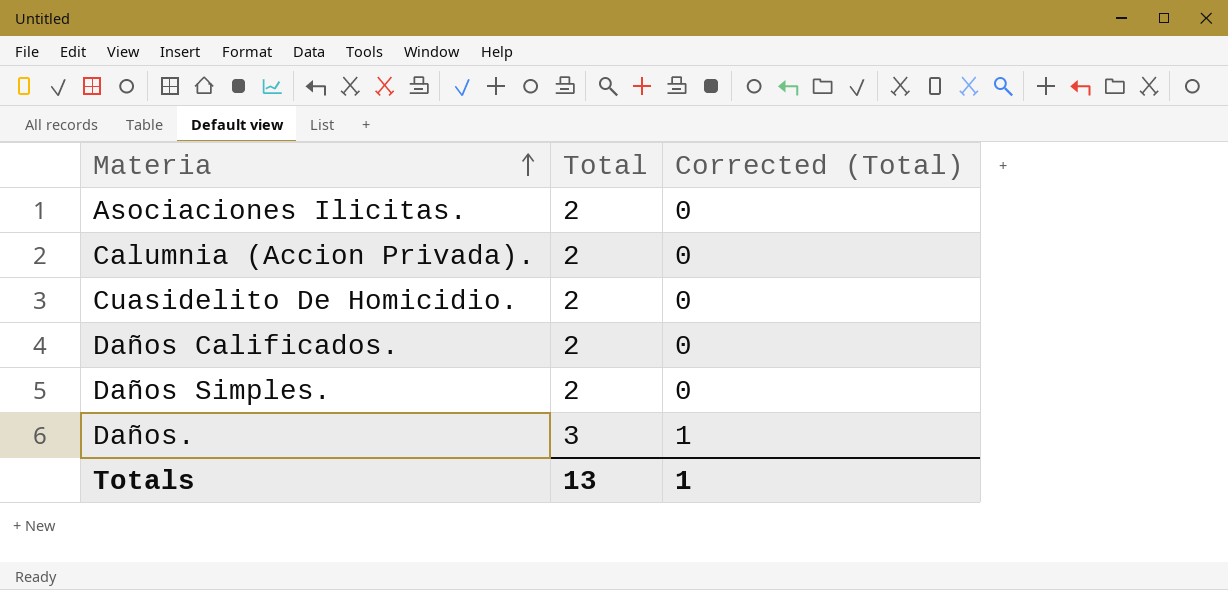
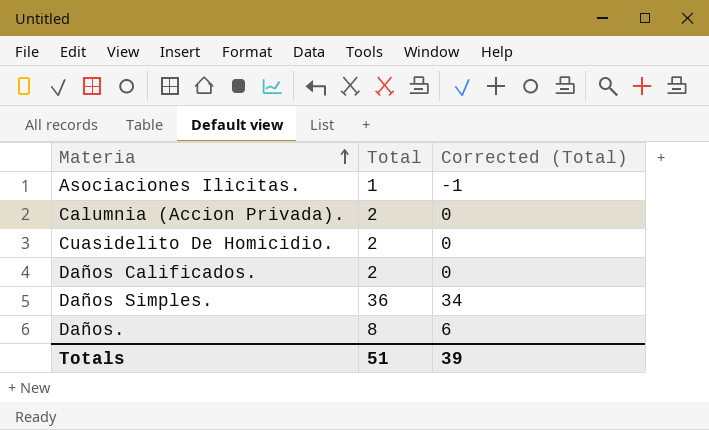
Asociaciones Ilicitas. | Total: 2 -> 1
Asociaciones Ilicitas. | Corrected (Total): 0 -> -1
Daños Simples. | Total: 2 -> 36
Daños Simples. | Corrected (Total): 0 -> 34
Daños. | Total: 3 -> 8
Daños. | Corrected (Total): 1 -> 6
Totals | Total: 13 -> 51
Totals | Corrected (Total): 1 -> 39

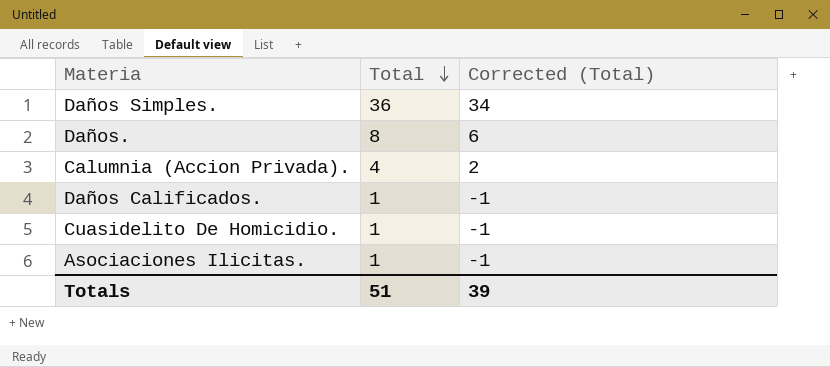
row order: Materia ascending -> Total descending
Calumnia (Accion Privada). | Total: 2 -> 4
Calumnia (Accion Privada). | Corrected (Total): 0 -> 2
Daños Calificados. | Total: 2 -> 1
Daños Calificados. | Corrected (Total): 0 -> -1
Cuasidelito De Homicidio. | Total: 2 -> 1
Cuasidelito De Homicidio. | Corrected (Total): 0 -> -1

